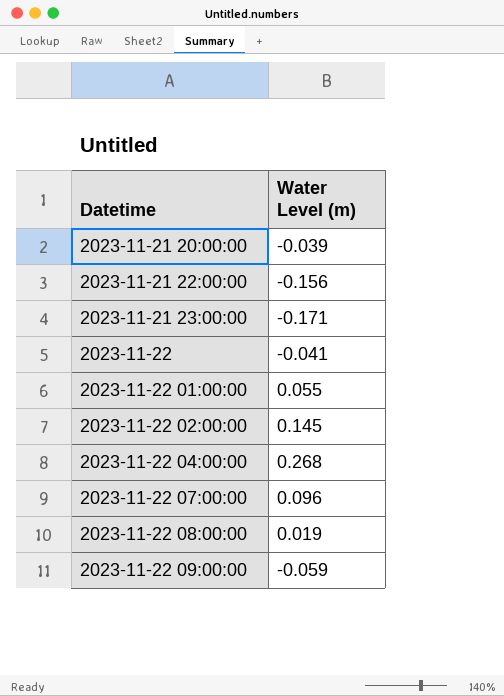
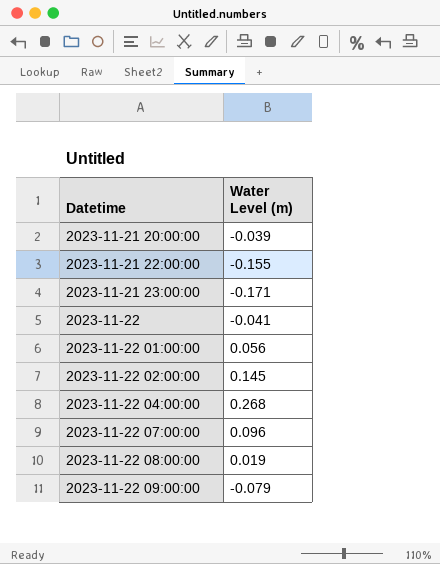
2023-11-21 22:00:00 | Water Level (m): -0.156 -> -0.155
2023-11-22 01:00:00 | Water Level (m): 0.055 -> 0.056
2023-11-22 09:00:00 | Water Level (m): -0.059 -> -0.079

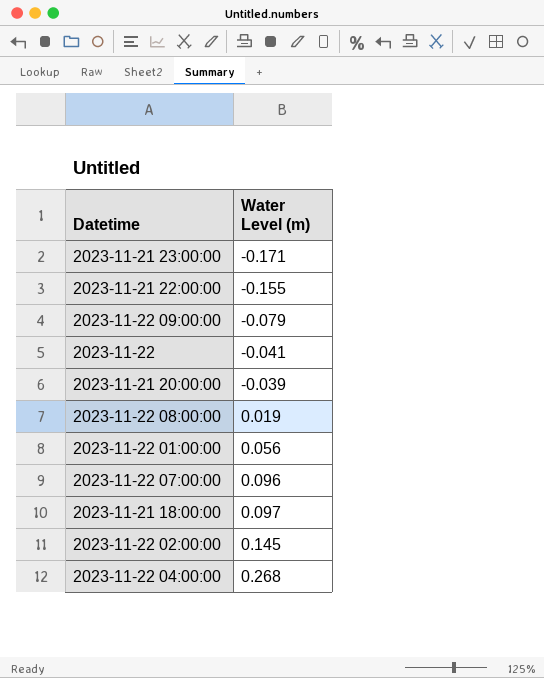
row order: Datetime ascending -> Water Level (m) ascending
row 2023-11-21 18:00:00: none -> 0.097

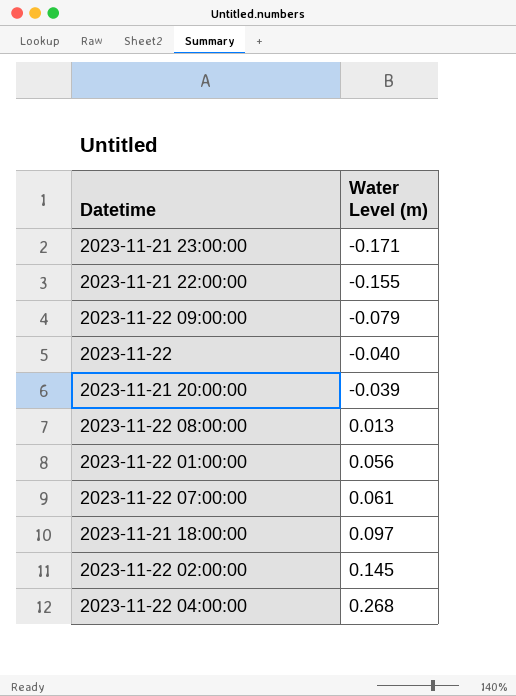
2023-11-22 | Water Level (m): -0.041 -> -0.040
2023-11-22 08:00:00 | Water Level (m): 0.019 -> 0.013
2023-11-22 07:00:00 | Water Level (m): 0.096 -> 0.061

